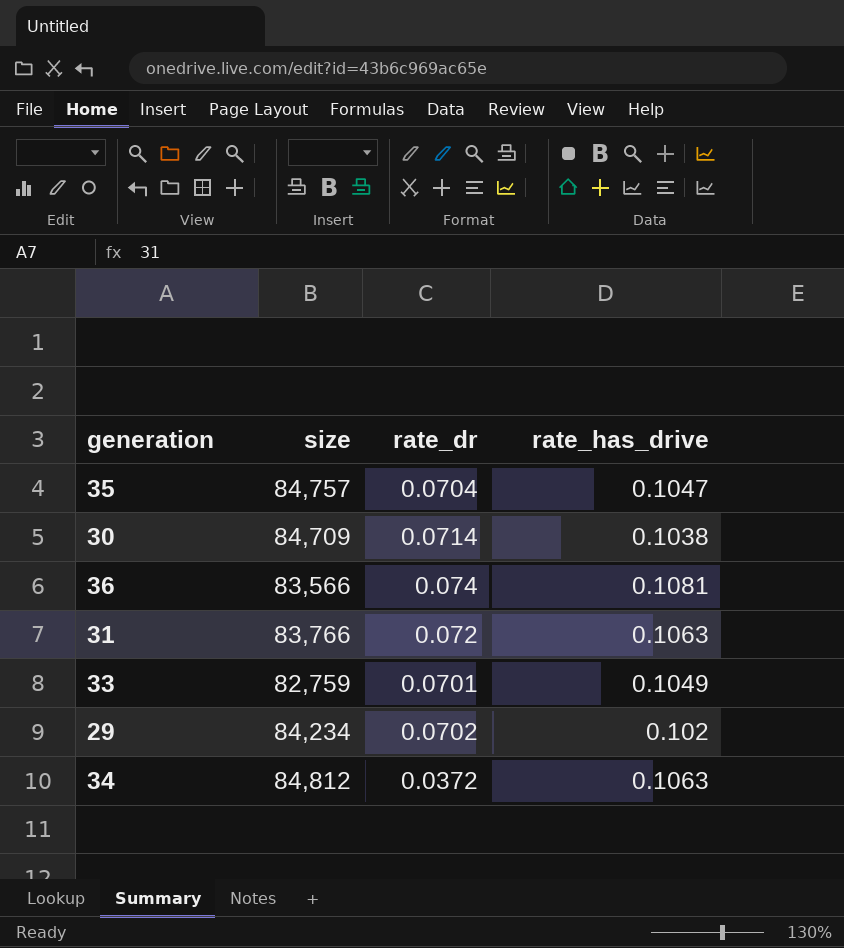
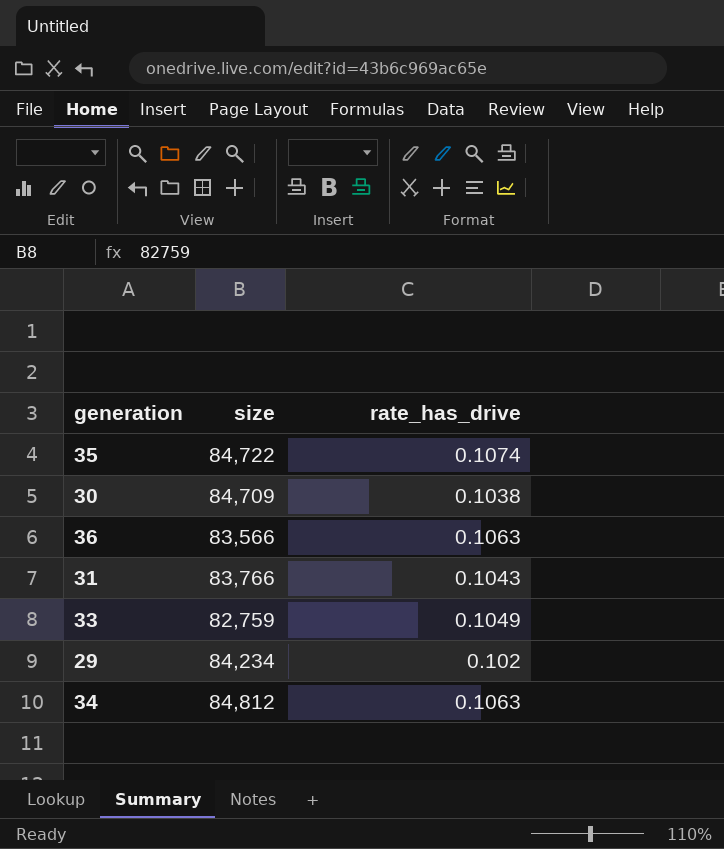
column rate_dr | position: 3 -> none
35 | size: 84,757 -> 84,722
35 | rate_has_drive: 0.1047 -> 0.1074
36 | rate_has_drive: 0.1081 -> 0.1063
31 | rate_has_drive: 0.1063 -> 0.1043

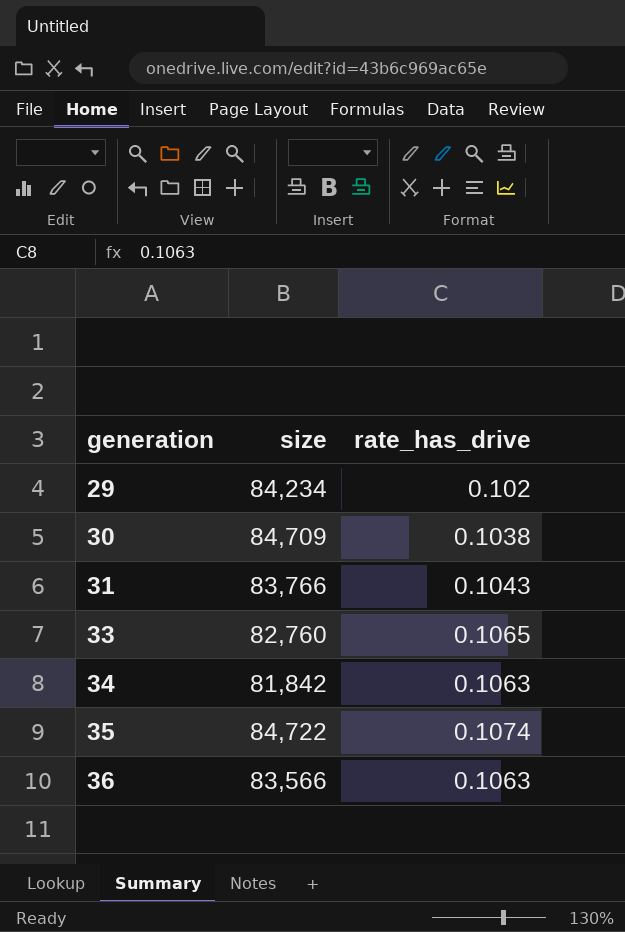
row order: none -> generation ascending
33 | size: 82,759 -> 82,760
33 | rate_has_drive: 0.1049 -> 0.1065
34 | size: 84,812 -> 81,842

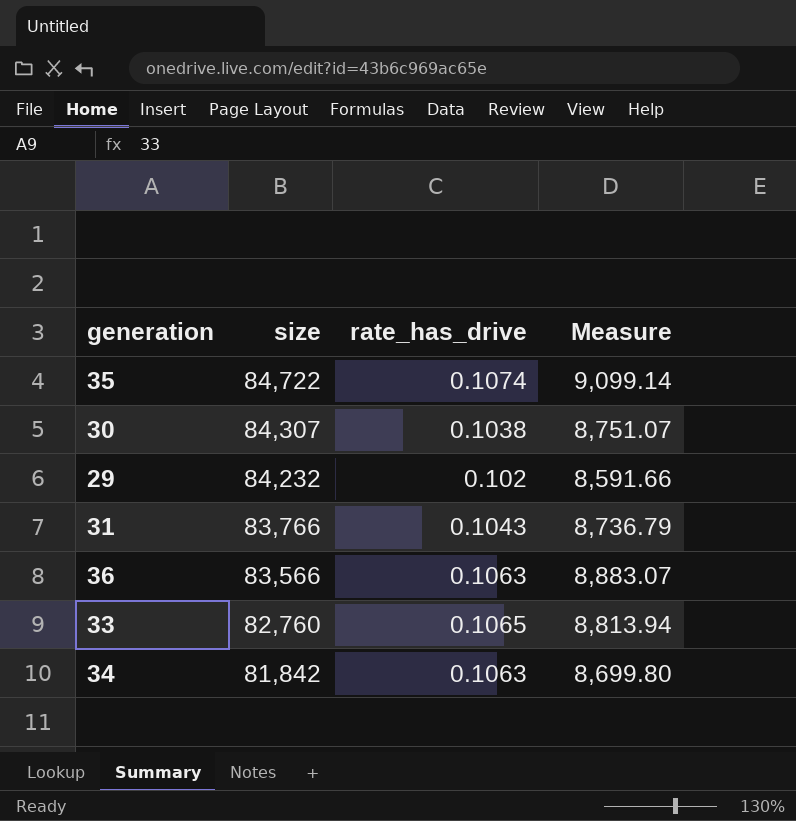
row order: generation ascending -> size descending
column Measure | formula: none -> [size] * [rate_has_drive]
30 | size: 84,709 -> 84,307
29 | size: 84,234 -> 84,232

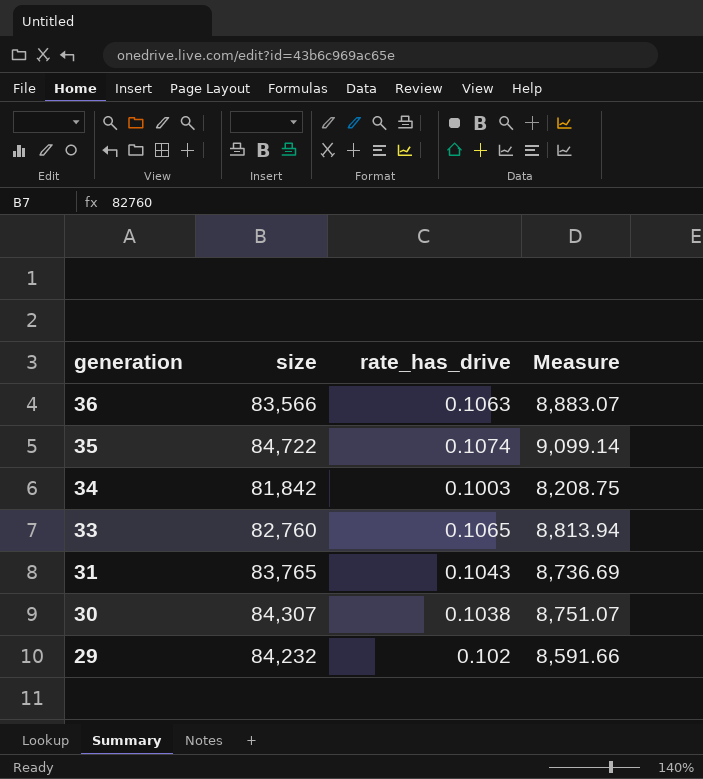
row order: size descending -> generation descending
34 | rate_has_drive: 0.1063 -> 0.1003
34 | Measure: 8,699.80 -> 8,208.75
31 | size: 83,766 -> 83,765
31 | Measure: 8,736.79 -> 8,736.69

